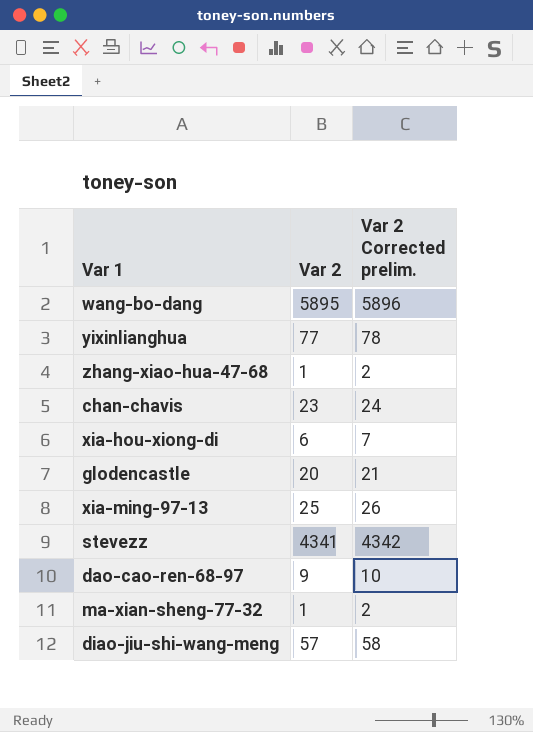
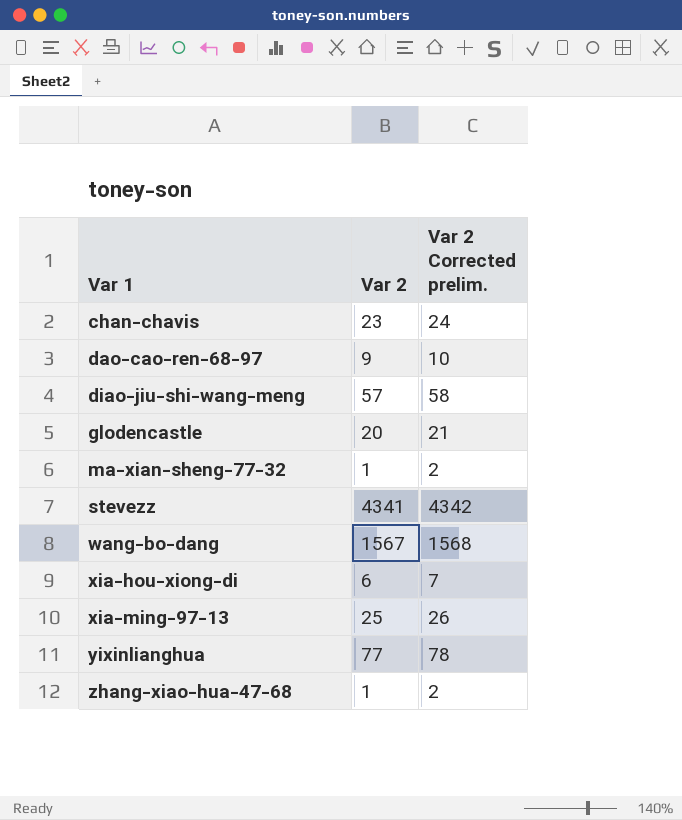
row order: none -> Var 1 ascending
wang-bo-dang | Var 2: 5895 -> 1567
wang-bo-dang | Var 2 Corrected prelim.: 5896 -> 1568

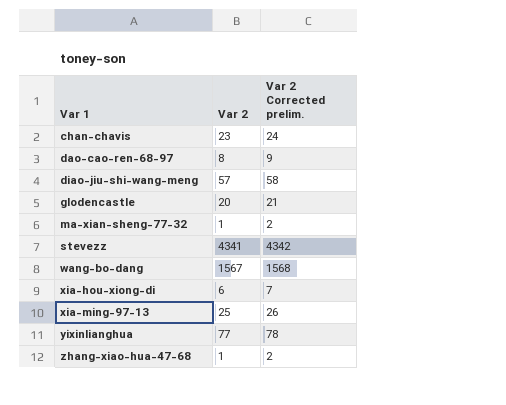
dao-cao-ren-68-97 | Var 2: 9 -> 8
dao-cao-ren-68-97 | Var 2 Corrected prelim.: 10 -> 9

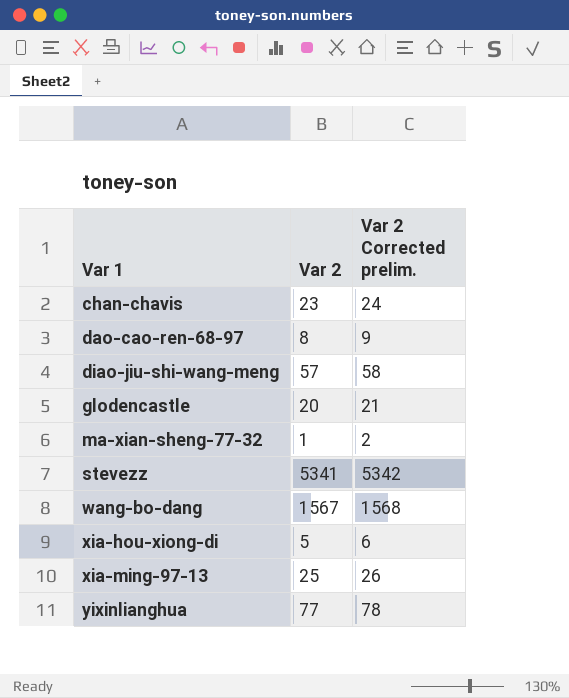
row zhang-xiao-hua-47-68: 1 | 2 -> none
stevezz | Var 2: 4341 -> 5341
stevezz | Var 2 Corrected prelim.: 4342 -> 5342
xia-hou-xiong-di | Var 2: 6 -> 5
xia-hou-xiong-di | Var 2 Corrected prelim.: 7 -> 6

